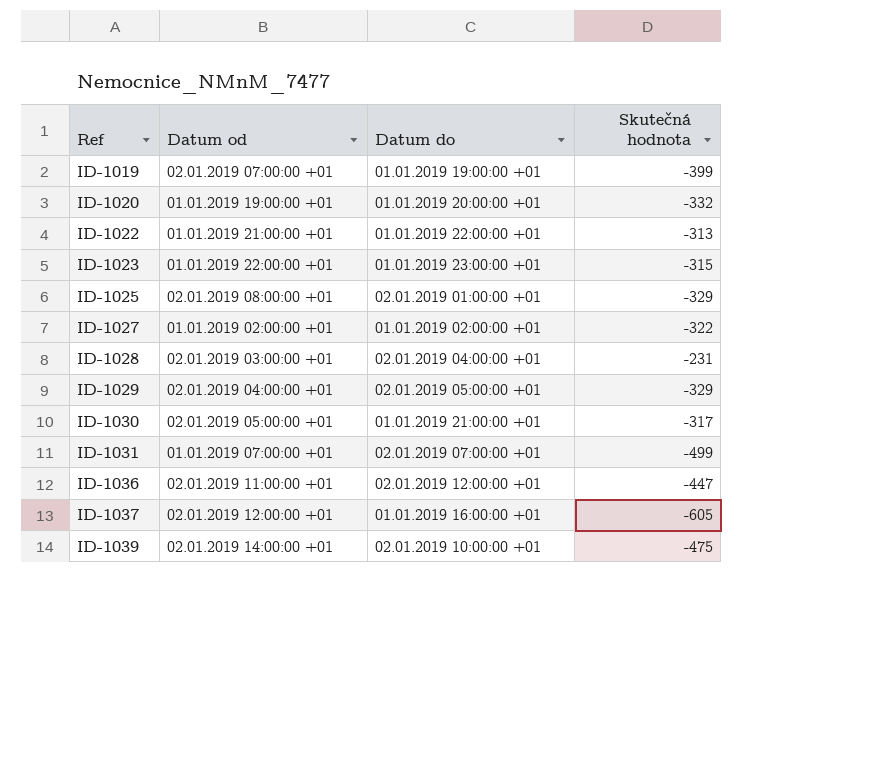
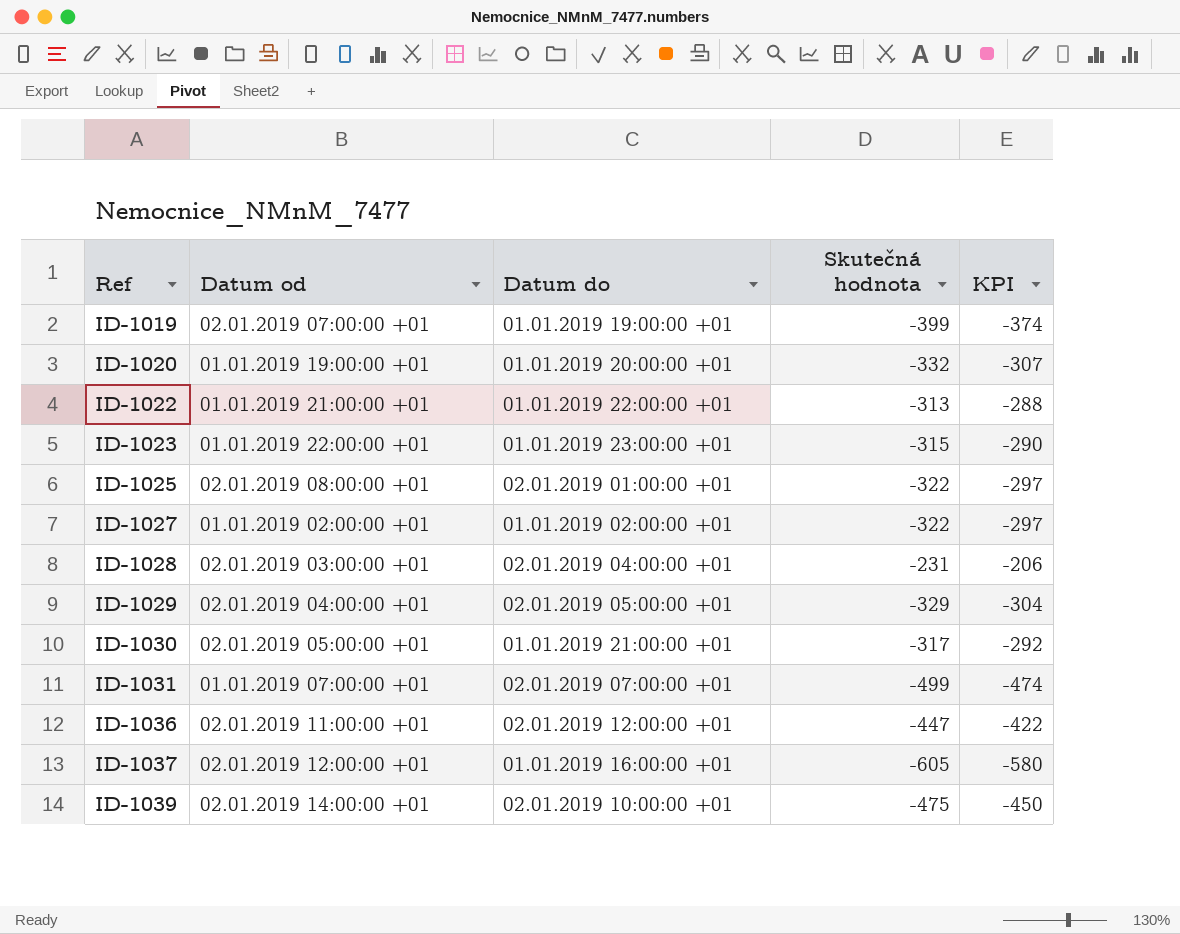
column KPI | formula: none -> [Skutečná hodnota] + 25
ID-1025 | Skutečná hodnota: -329 -> -322

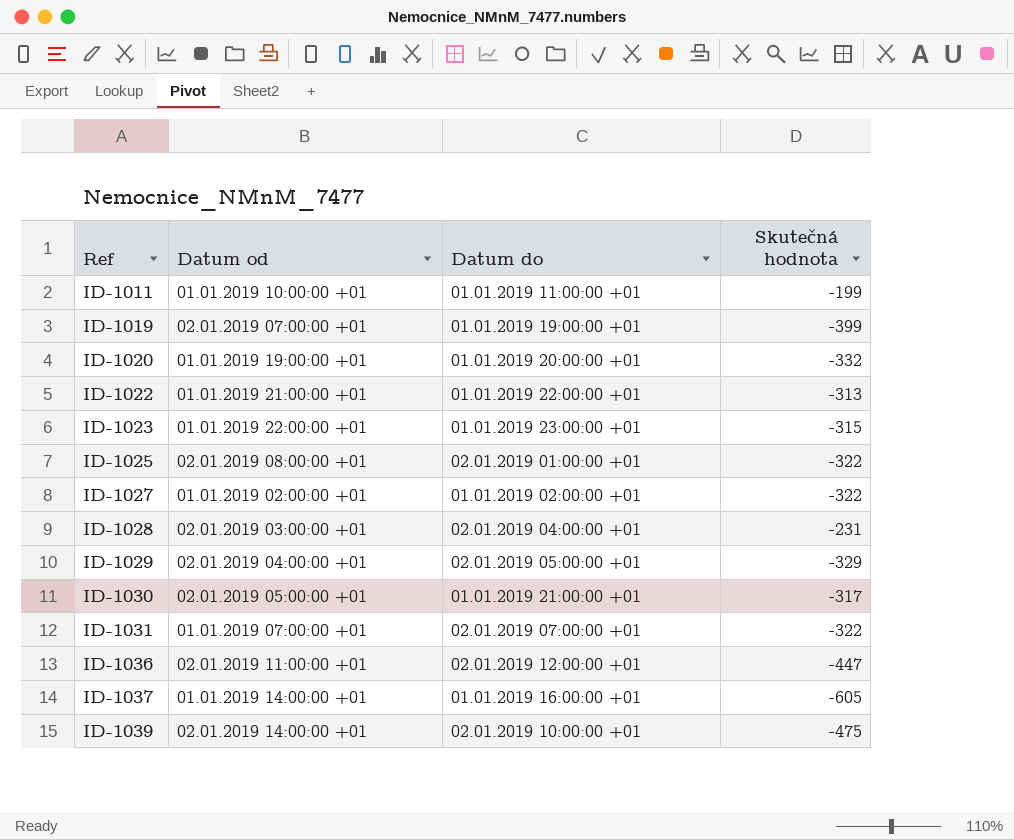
column KPI | formula: [Skutečná hodnota] + 25 -> none
row ID-1011: none -> 01.01.2019 10:00:00 +01 | 01.01.2019 11:00:00 +01 | -199
ID-1031 | Skutečná hodnota: -499 -> -322
ID-1037 | Datum od: 02.01.2019 12:00:00 +01 -> 01.01.2019 14:00:00 +01

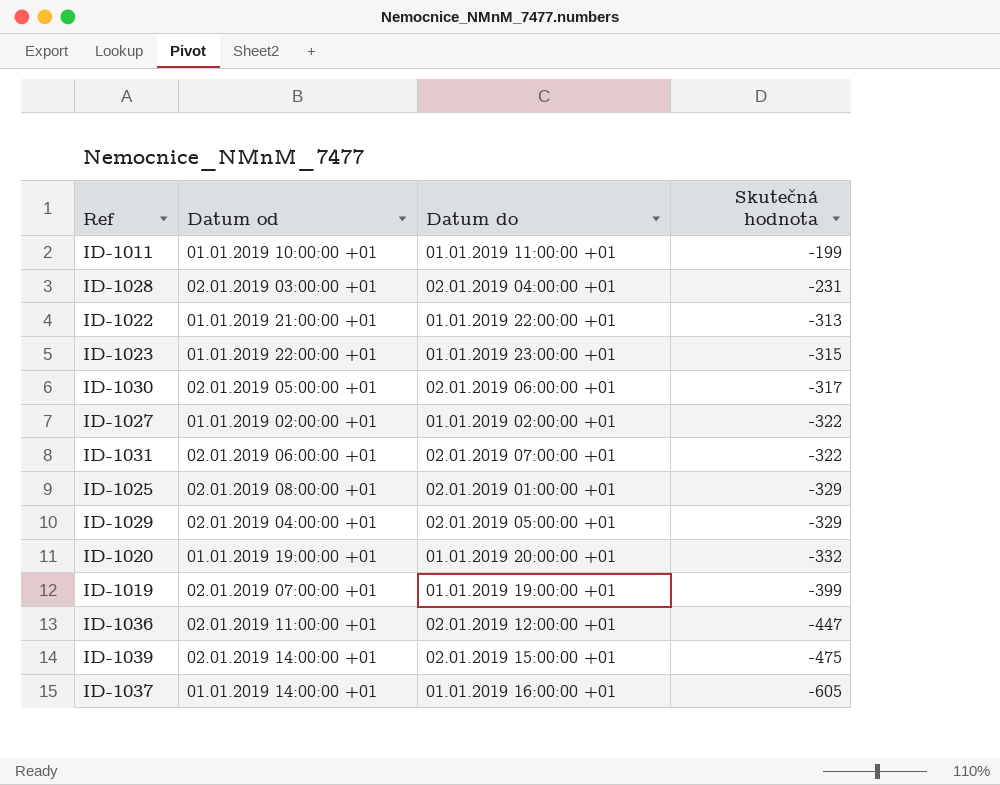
row order: Ref ascending -> Skutečná hodnota descending
ID-1030 | Datum do: 01.01.2019 21:00:00 +01 -> 02.01.2019 06:00:00 +01
ID-1031 | Datum od: 01.01.2019 07:00:00 +01 -> 02.01.2019 06:00:00 +01
ID-1025 | Skutečná hodnota: -322 -> -329
ID-1039 | Datum do: 02.01.2019 10:00:00 +01 -> 02.01.2019 15:00:00 +01

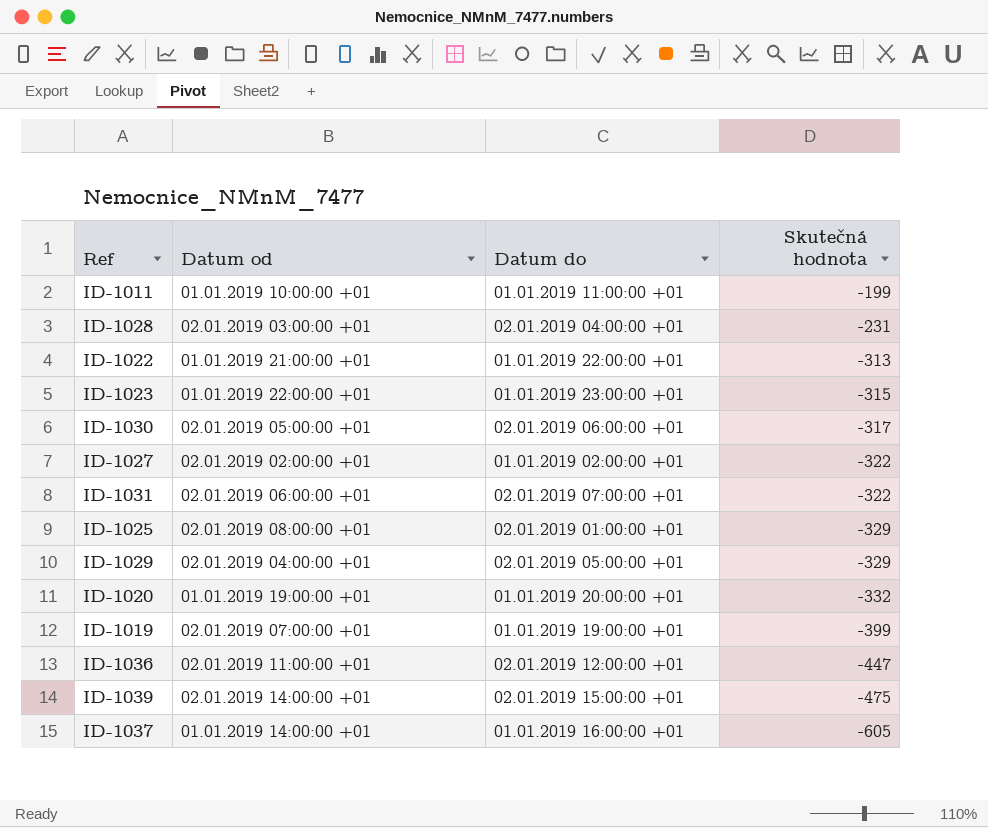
ID-1027 | Datum od: 01.01.2019 02:00:00 +01 -> 02.01.2019 02:00:00 +01

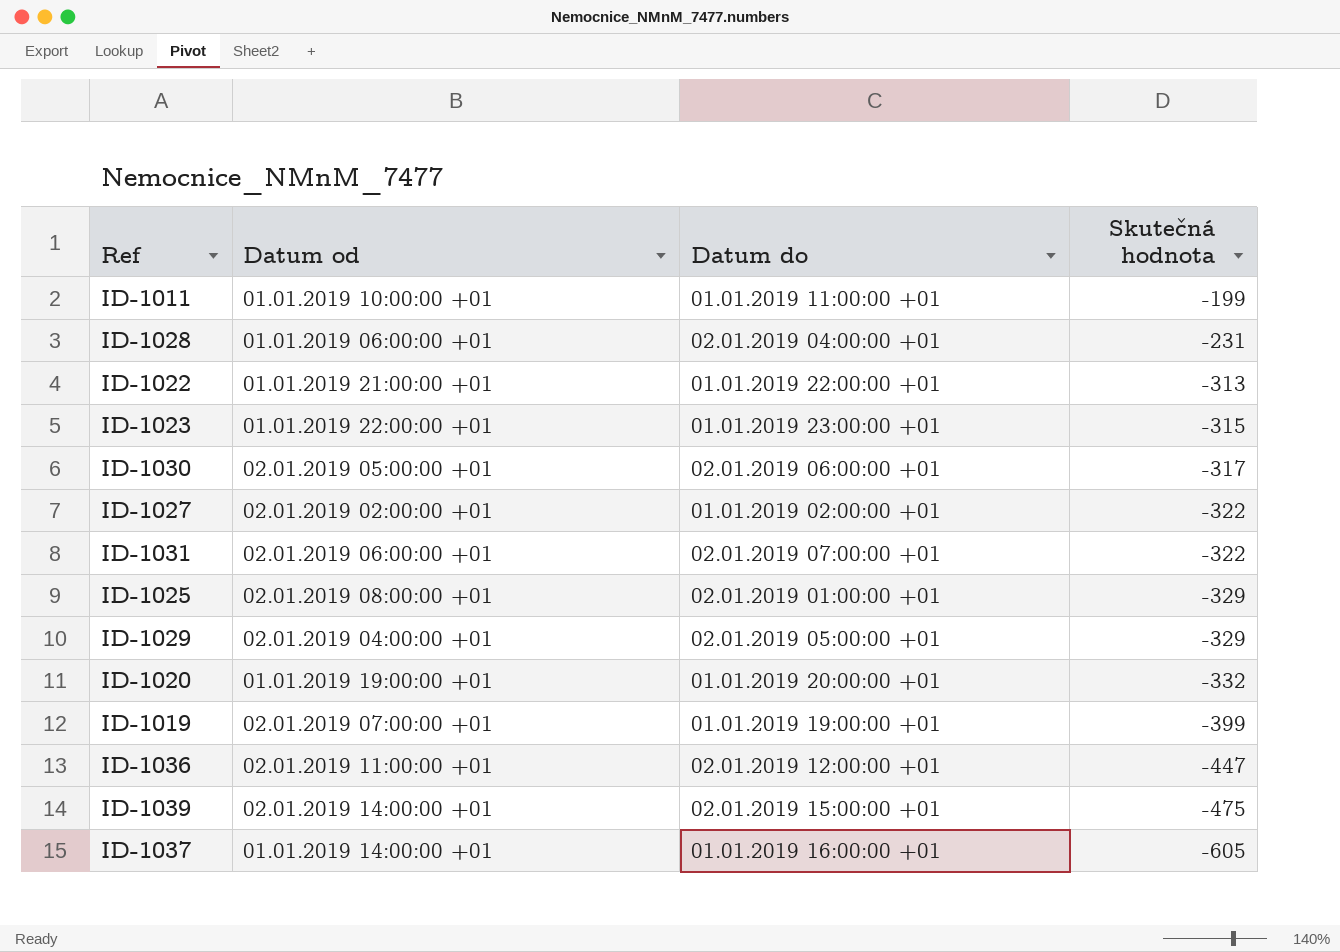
ID-1028 | Datum od: 02.01.2019 03:00:00 +01 -> 01.01.2019 06:00:00 +01

